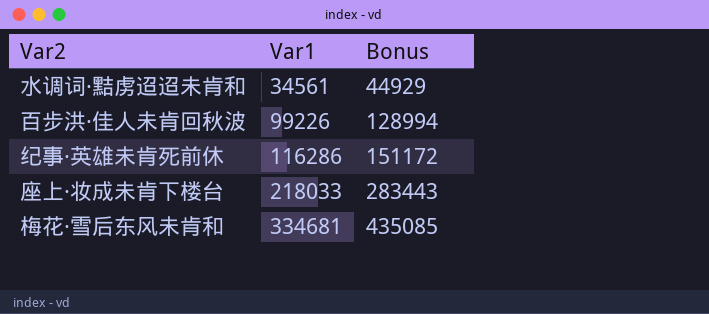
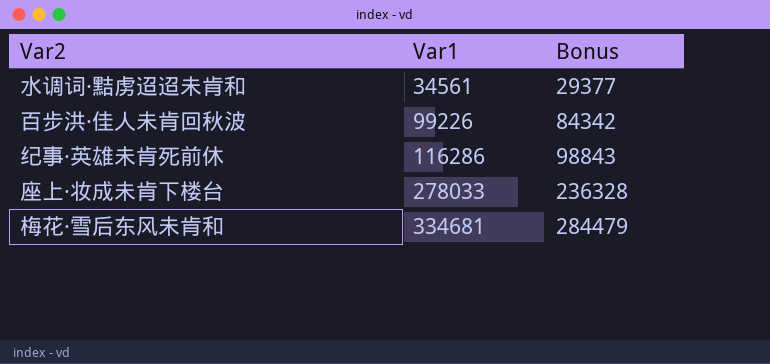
column Bonus | formula: [Var1] * 1.3 -> [Var1] * 0.85
座上·妆成未肯下楼台 | Var1: 218033 -> 278033

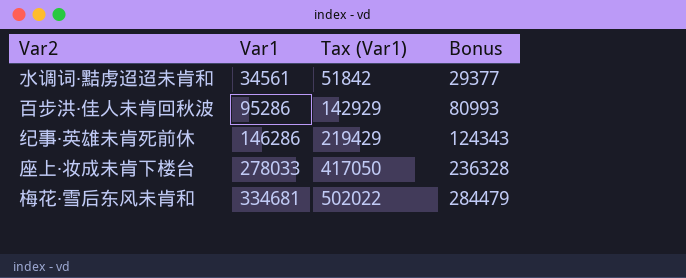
column Tax (Var1) | formula: none -> [Var1] * 1.5
百步洪·佳人未肯回秋波 | Var1: 99226 -> 95286
百步洪·佳人未肯回秋波 | Bonus: 84342 -> 80993
纪事·英雄未肯死前休 | Var1: 116286 -> 146286
纪事·英雄未肯死前休 | Bonus: 98843 -> 124343

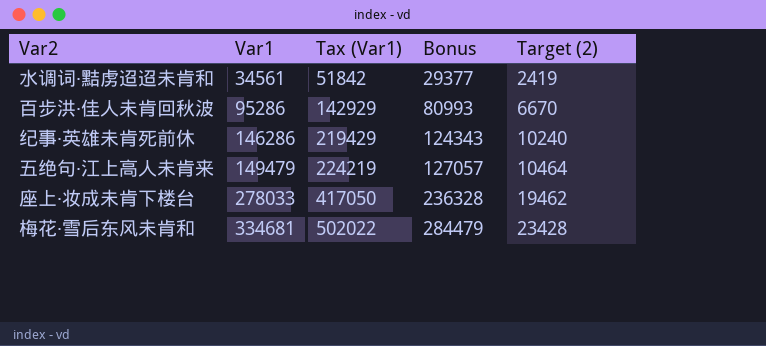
column Target (2) | formula: none -> [Var1] * 0.07
row 五绝句·江上高人未肯来: none -> 149479 | 224219 | 127057 | 10464

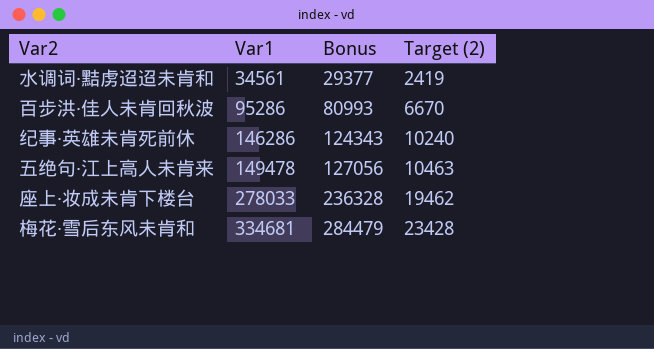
column Tax (Var1) | formula: [Var1] * 1.5 -> none
五绝句·江上高人未肯来 | Var1: 149479 -> 149478
五绝句·江上高人未肯来 | Bonus: 127057 -> 127056
五绝句·江上高人未肯来 | Target (2): 10464 -> 10463

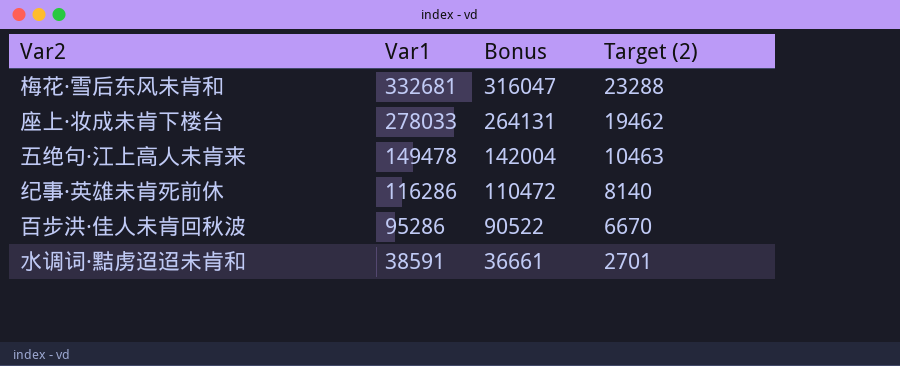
row order: Var1 ascending -> Var1 descending
column Bonus | formula: [Var1] * 0.85 -> [Var1] * 0.95
梅花·雪后东风未肯和 | Var1: 334681 -> 332681
梅花·雪后东风未肯和 | Target (2): 23428 -> 23288
纪事·英雄未肯死前休 | Var1: 146286 -> 116286
纪事·英雄未肯死前休 | Target (2): 10240 -> 8140
水调词·黠虏迢迢未肯和 | Var1: 34561 -> 38591
水调词·黠虏迢迢未肯和 | Target (2): 2419 -> 2701

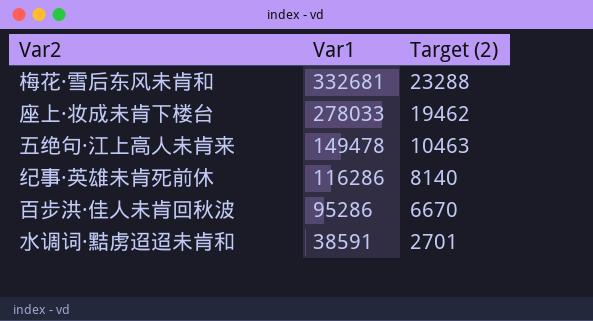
column Bonus | formula: [Var1] * 0.95 -> none

